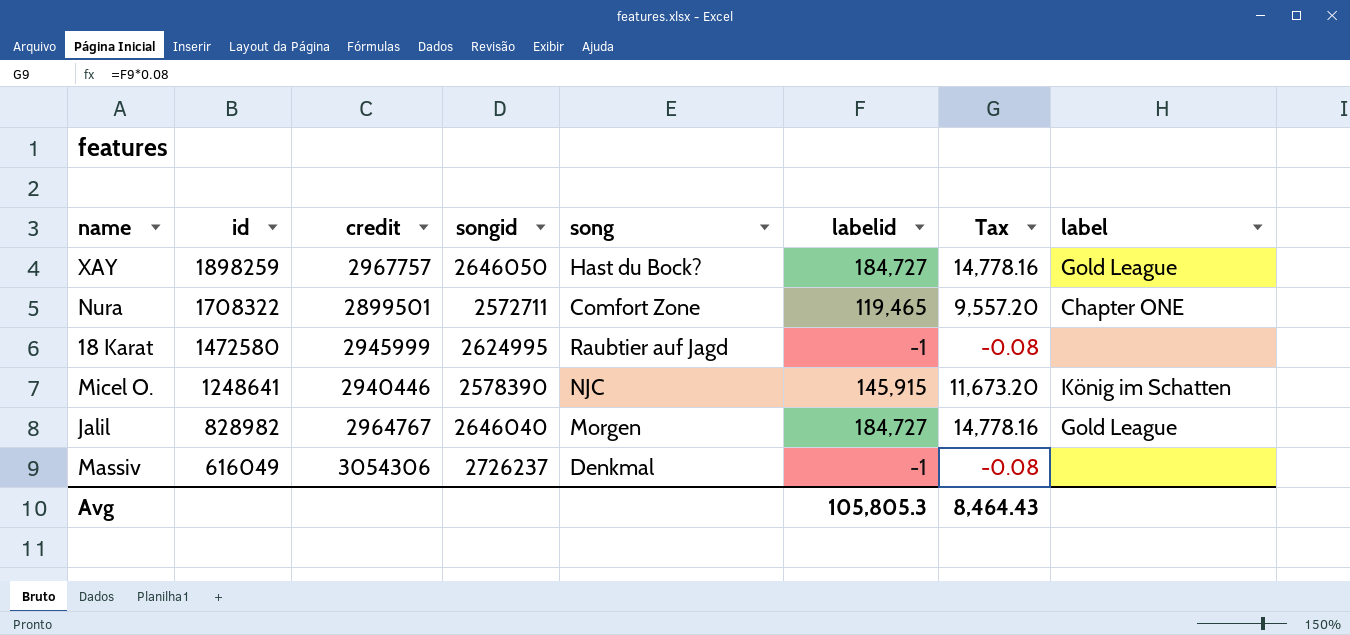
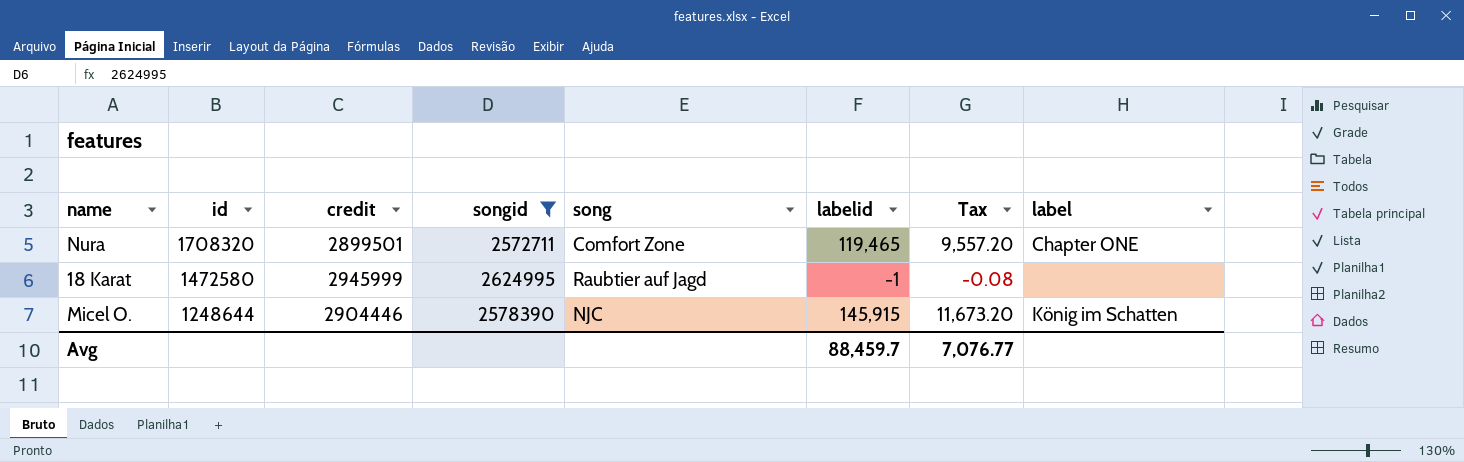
filter: none -> songid <= 2624995
Nura | id: 1708322 -> 1708320
Micel O. | id: 1248641 -> 1248644
Micel O. | credit: 2940446 -> 2904446
Avg | labelid: 105,805.3 -> 88,459.7
Avg | Tax: 8,464.43 -> 7,076.77

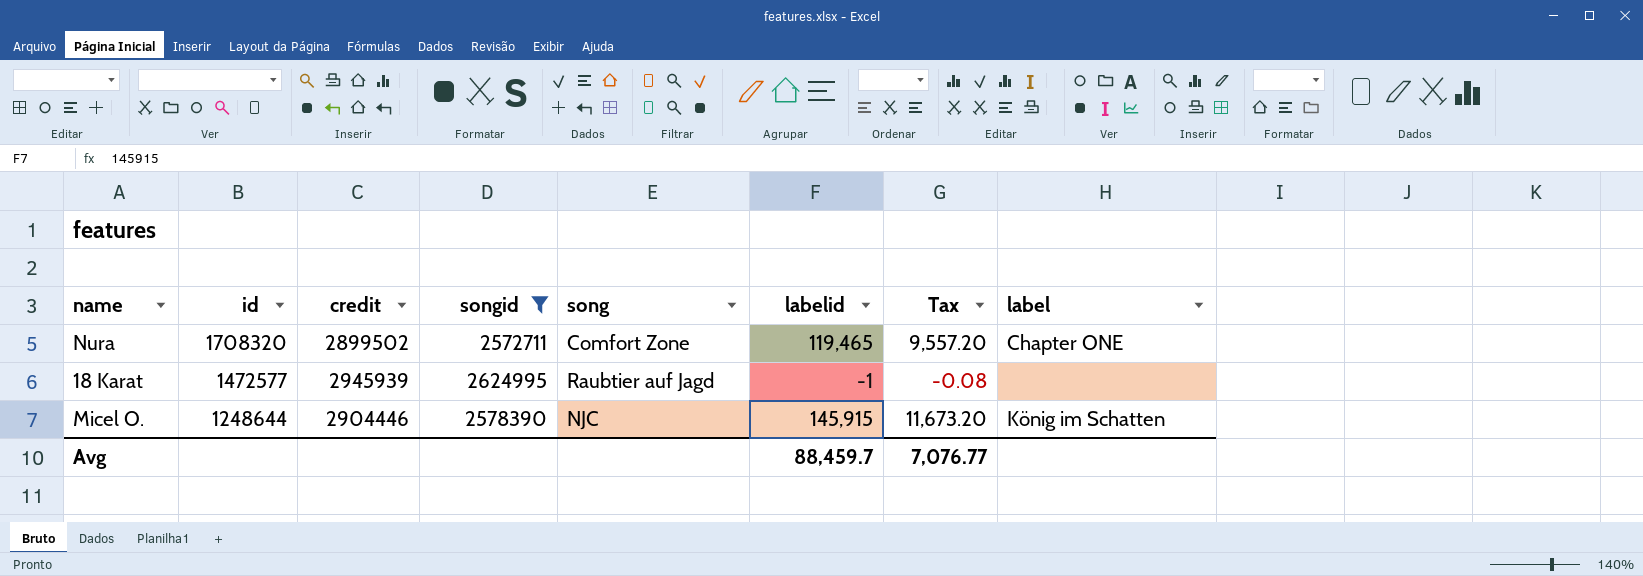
Nura | credit: 2899501 -> 2899502
18 Karat | id: 1472580 -> 1472577
18 Karat | credit: 2945999 -> 2945939

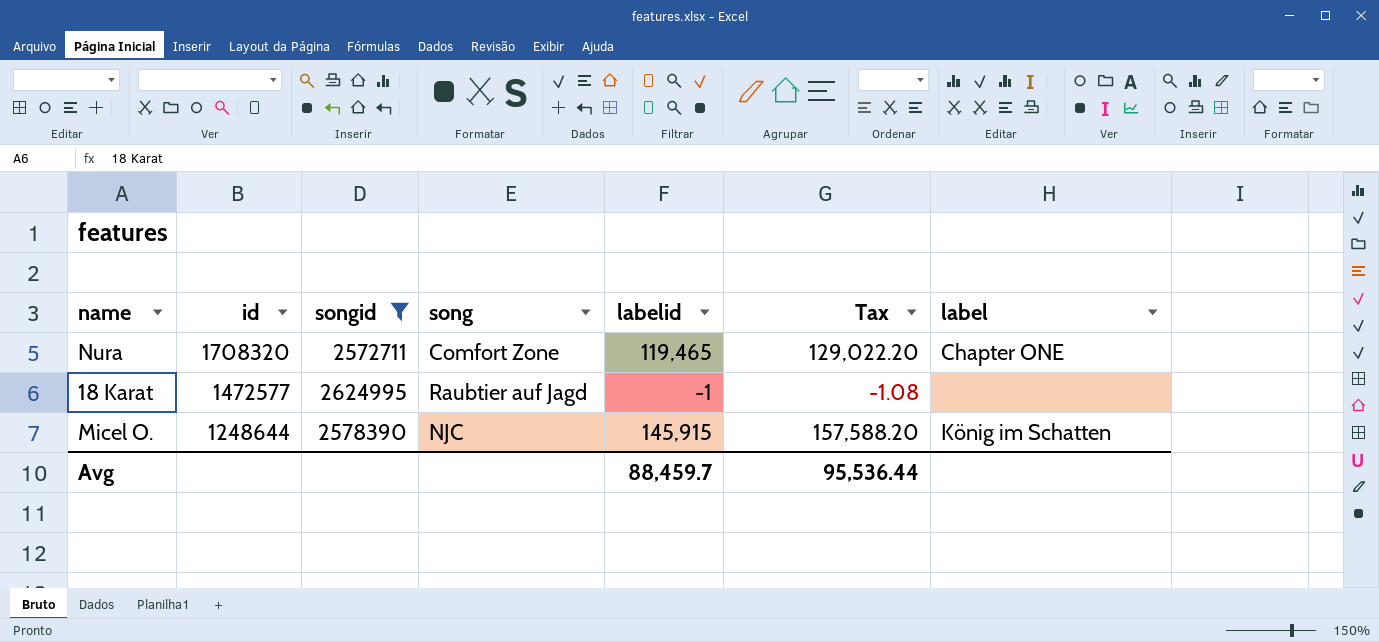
column credit | position: 3 -> none
column Tax | formula: [labelid] * 0.08 -> [labelid] * 1.08
Avg | Tax: 7,076.77 -> 95,536.44

